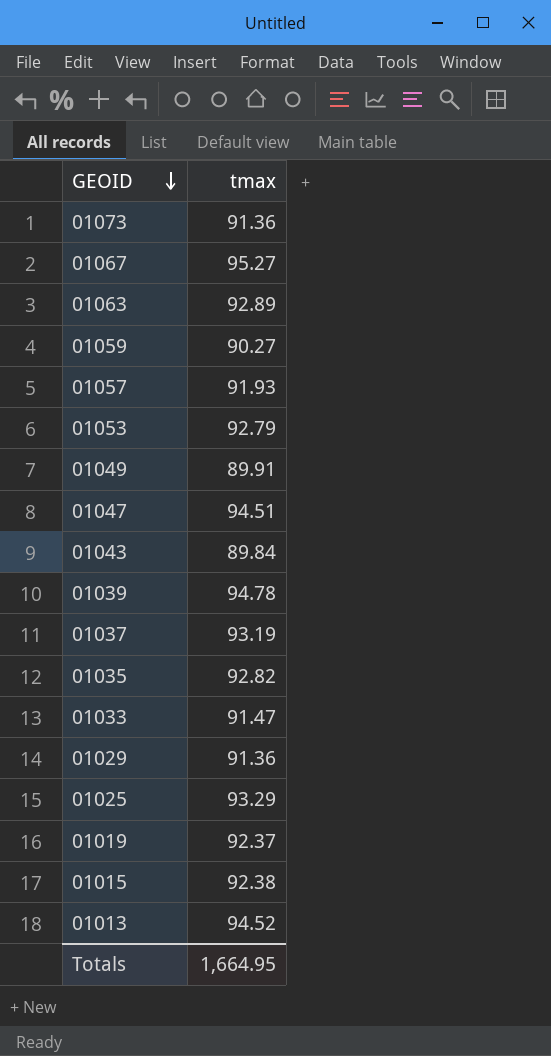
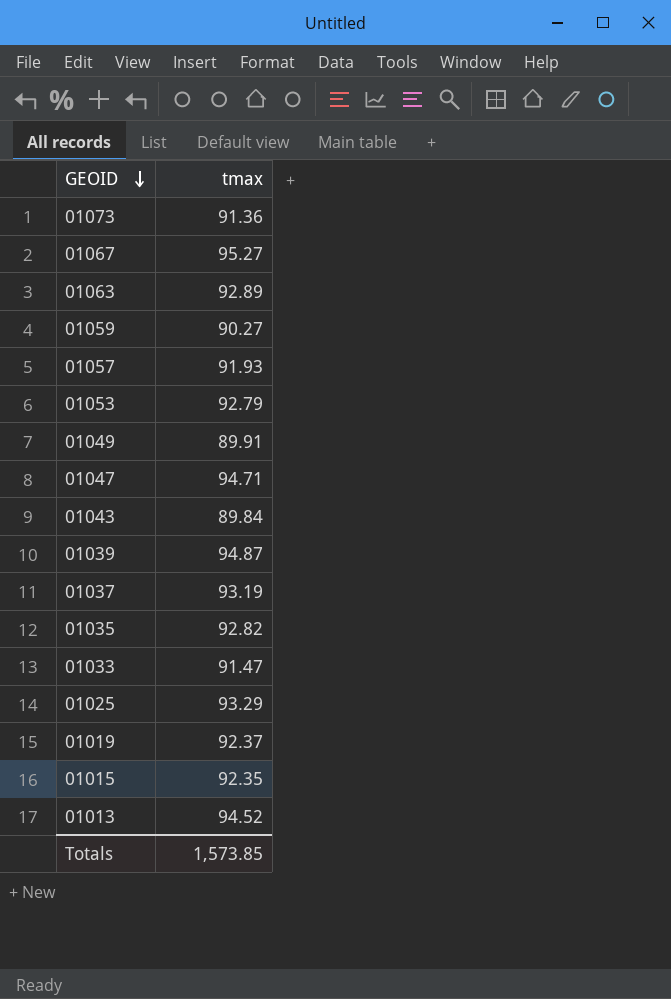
row 01029: 91.36 -> none
01047 | tmax: 94.51 -> 94.71
01039 | tmax: 94.78 -> 94.87
01015 | tmax: 92.38 -> 92.35
Totals | tmax: 1,664.95 -> 1,573.85

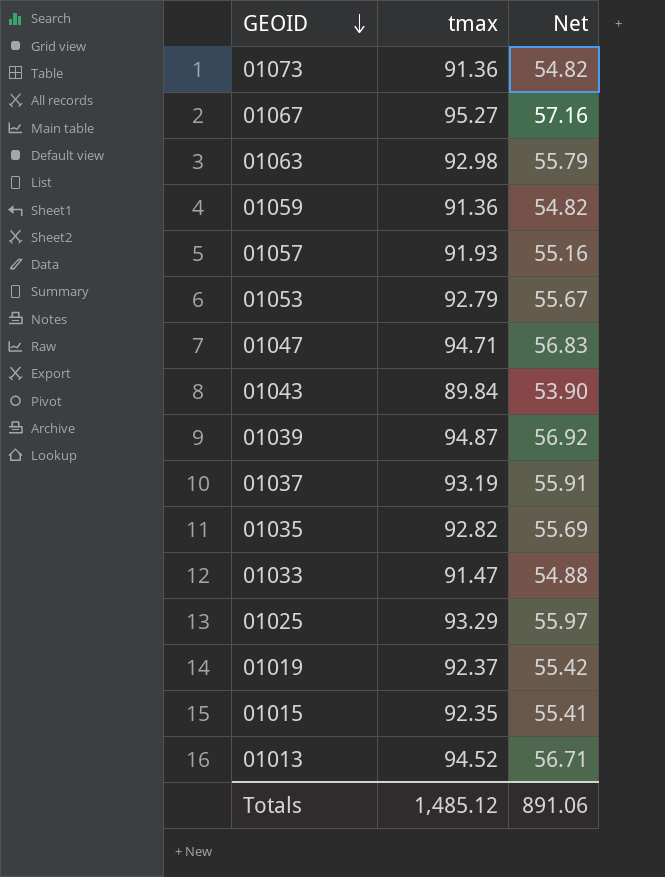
column Net | formula: none -> [tmax] * 0.6
row 01049: 89.91 -> none
01063 | tmax: 92.89 -> 92.98
01059 | tmax: 90.27 -> 91.36
Totals | tmax: 1,573.85 -> 1,485.12

